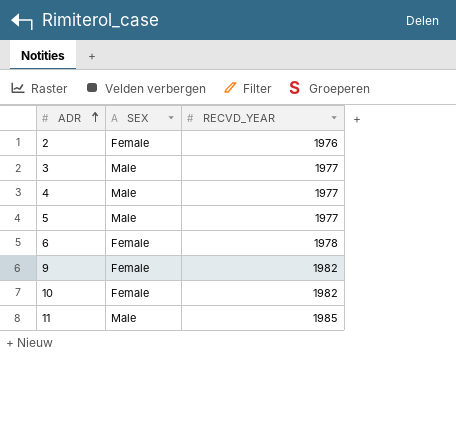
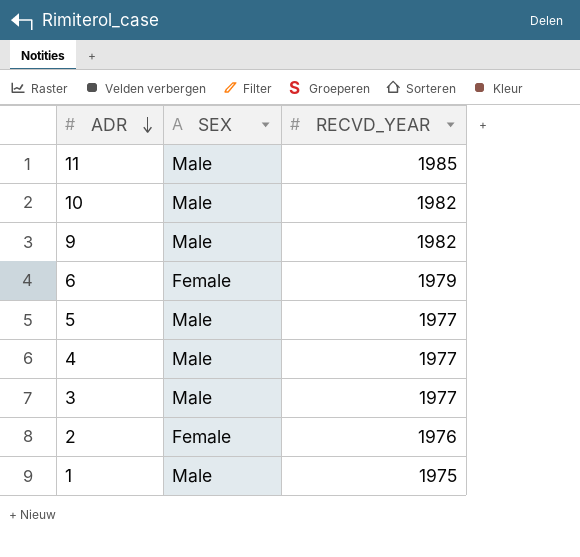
row order: ADR ascending -> ADR descending
10 | SEX: Female -> Male
9 | SEX: Female -> Male
6 | RECVD_YEAR: 1978 -> 1979
row 1: none -> Male | 1975

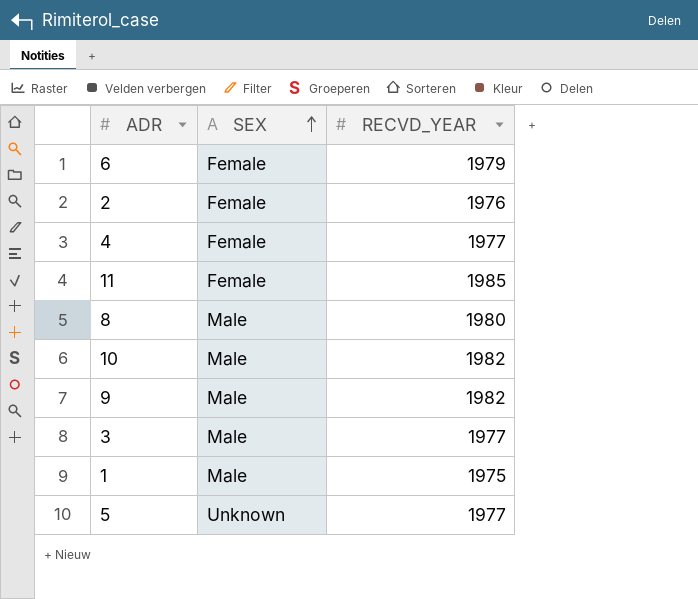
row order: ADR descending -> SEX ascending
4 | SEX: Male -> Female
11 | SEX: Male -> Female
row 8: none -> Male | 1980
5 | SEX: Male -> Unknown

